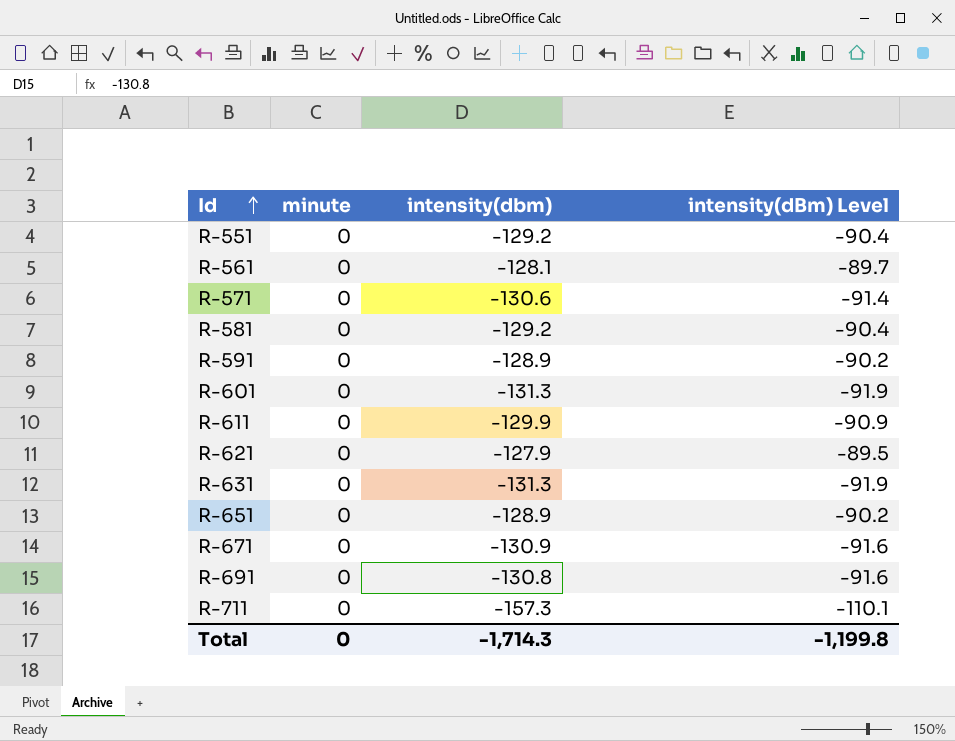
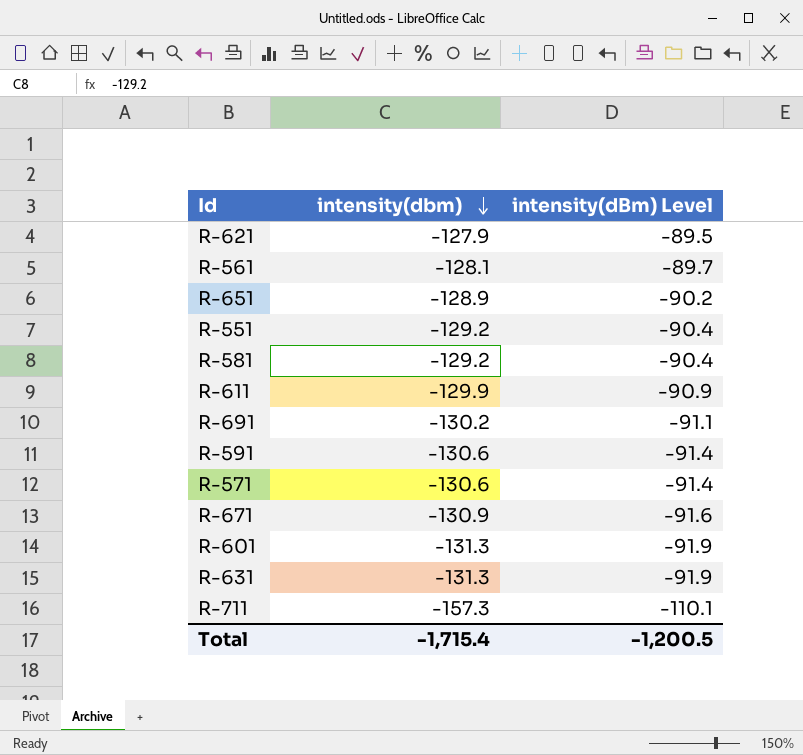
row order: Id ascending -> intensity(dbm) descending
column minute | position: 2 -> none
R-691 | intensity(dbm): -130.8 -> -130.2
R-691 | intensity(dBm) Level: -91.6 -> -91.1
R-591 | intensity(dbm): -128.9 -> -130.6
R-591 | intensity(dBm) Level: -90.2 -> -91.4
Total | intensity(dbm): -1,714.3 -> -1,715.4
Total | intensity(dBm) Level: -1,199.8 -> -1,200.5

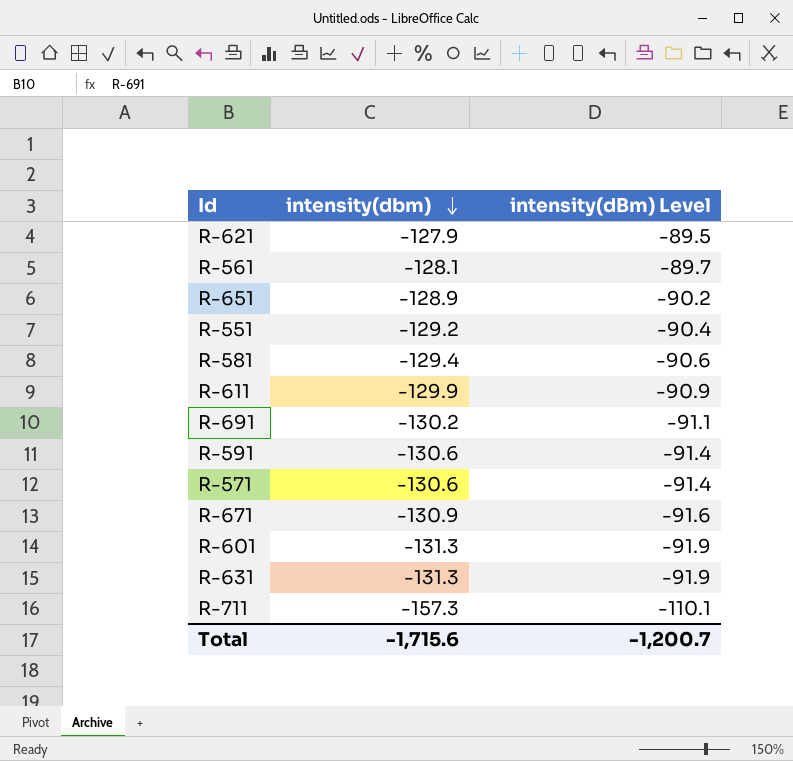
R-581 | intensity(dbm): -129.2 -> -129.4
R-581 | intensity(dBm) Level: -90.4 -> -90.6
Total | intensity(dbm): -1,715.4 -> -1,715.6
Total | intensity(dBm) Level: -1,200.5 -> -1,200.7

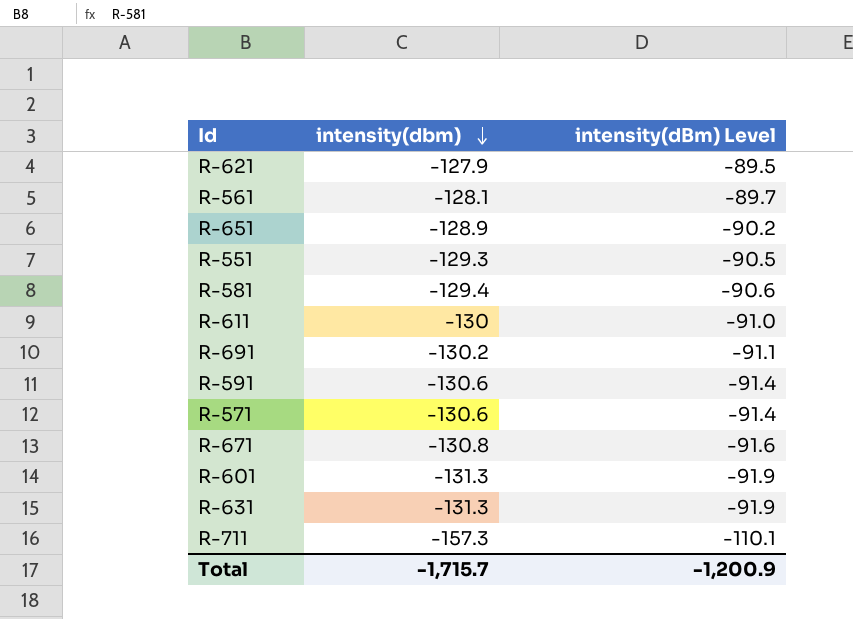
R-551 | intensity(dbm): -129.2 -> -129.3
R-551 | intensity(dBm) Level: -90.4 -> -90.5
R-611 | intensity(dbm): -129.9 -> -130
R-611 | intensity(dBm) Level: -90.9 -> -91.0
R-671 | intensity(dbm): -130.9 -> -130.8
Total | intensity(dbm): -1,715.6 -> -1,715.7
Total | intensity(dBm) Level: -1,200.7 -> -1,200.9

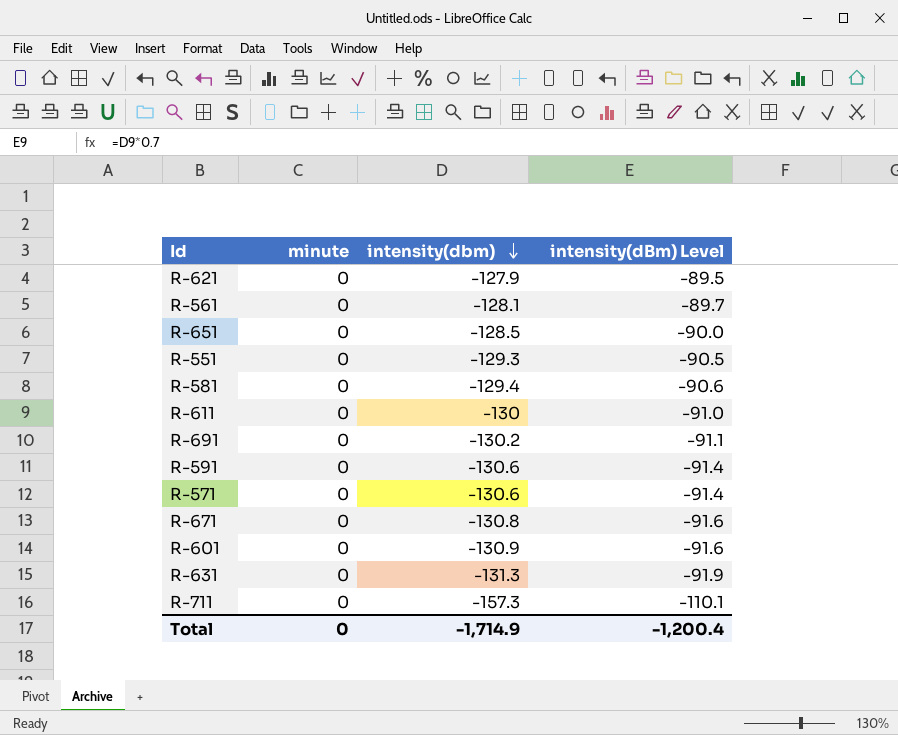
column minute | position: none -> 2
R-651 | intensity(dbm): -128.9 -> -128.5
R-651 | intensity(dBm) Level: -90.2 -> -90.0
R-601 | intensity(dbm): -131.3 -> -130.9
R-601 | intensity(dBm) Level: -91.9 -> -91.6
Total | intensity(dbm): -1,715.7 -> -1,714.9
Total | intensity(dBm) Level: -1,200.9 -> -1,200.4

